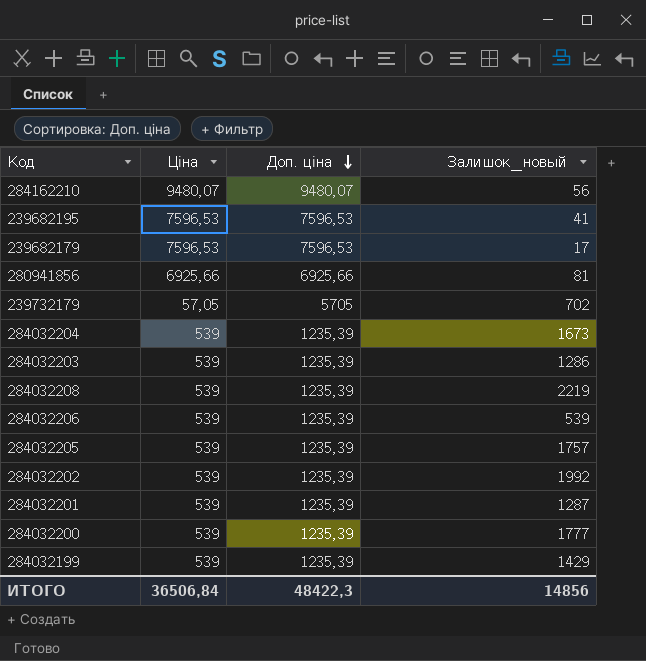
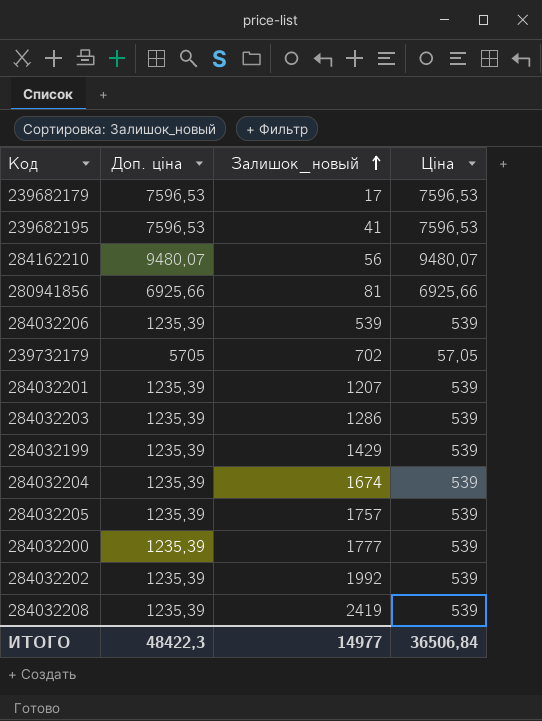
row order: Доп. ціна descending -> Залишок_новый ascending
column Ціна | position: 2 -> 4
284032201 | Залишок_новый: 1287 -> 1207
284032204 | Залишок_новый: 1673 -> 1674
284032208 | Залишок_новый: 2219 -> 2419
ИТОГО | Залишок_новый: 14856 -> 14977

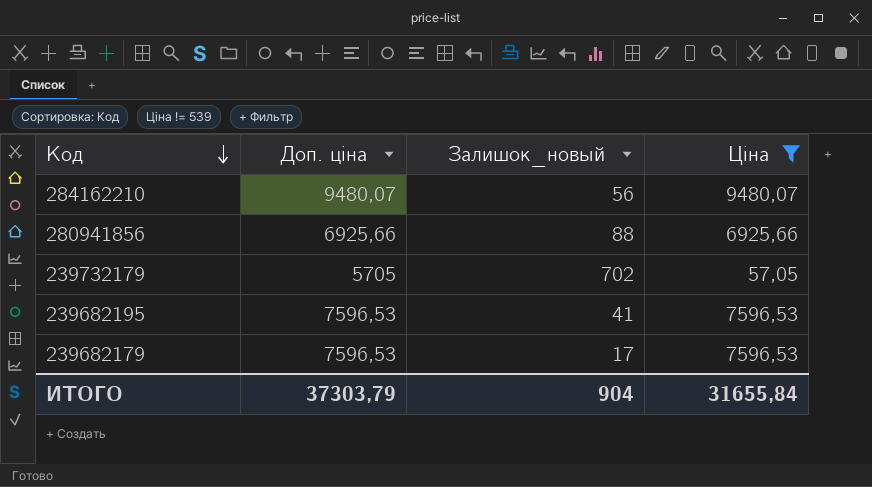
filter: none -> Ціна != 539
row order: Залишок_новый ascending -> Код descending
280941856 | Залишок_новый: 81 -> 88
ИТОГО | Доп. ціна: 48422,3 -> 37303,79
ИТОГО | Залишок_новый: 14977 -> 904
ИТОГО | Ціна: 36506,84 -> 31655,84

